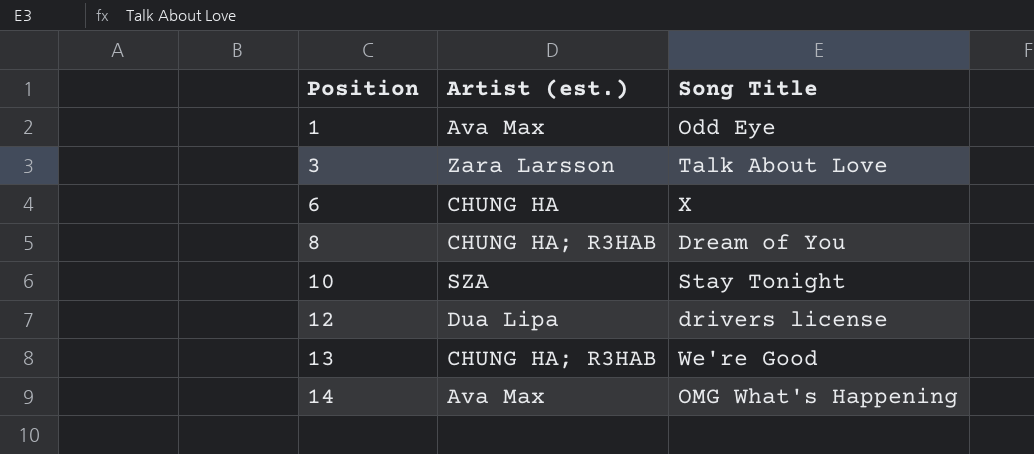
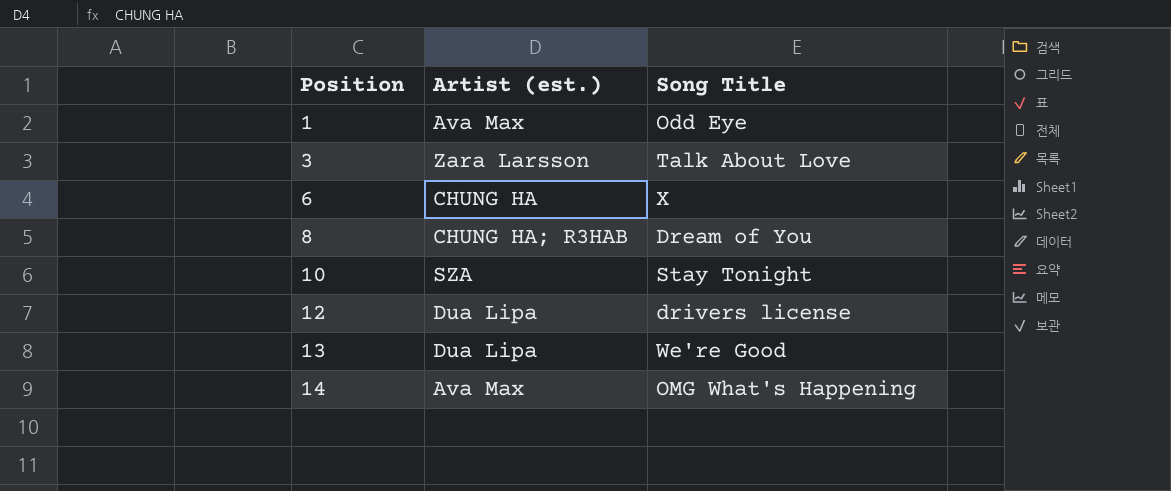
13 | Artist (est.): CHUNG HA; R3HAB -> Dua Lipa

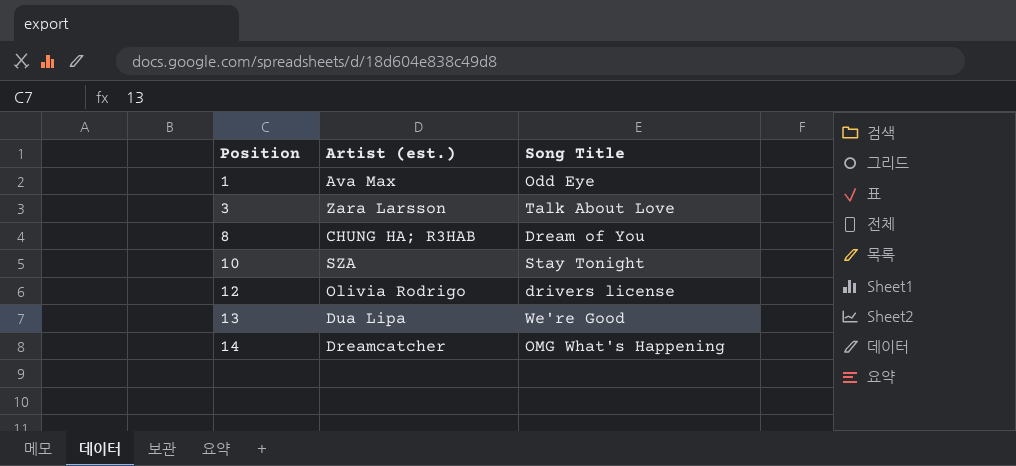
row 6: CHUNG HA | X -> none
12 | Artist (est.): Dua Lipa -> Olivia Rodrigo
14 | Artist (est.): Ava Max -> Dreamcatcher

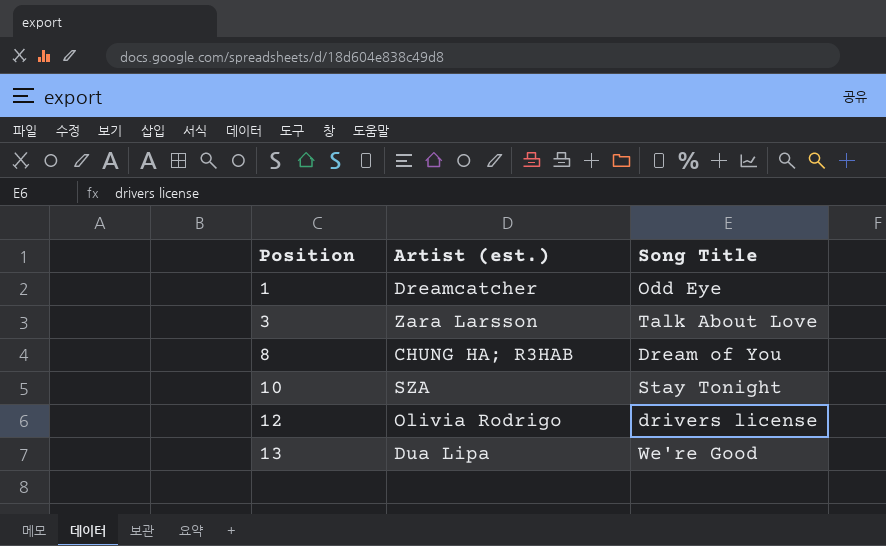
row 14: Dreamcatcher | OMG What's Happening -> none
1 | Artist (est.): Ava Max -> Dreamcatcher

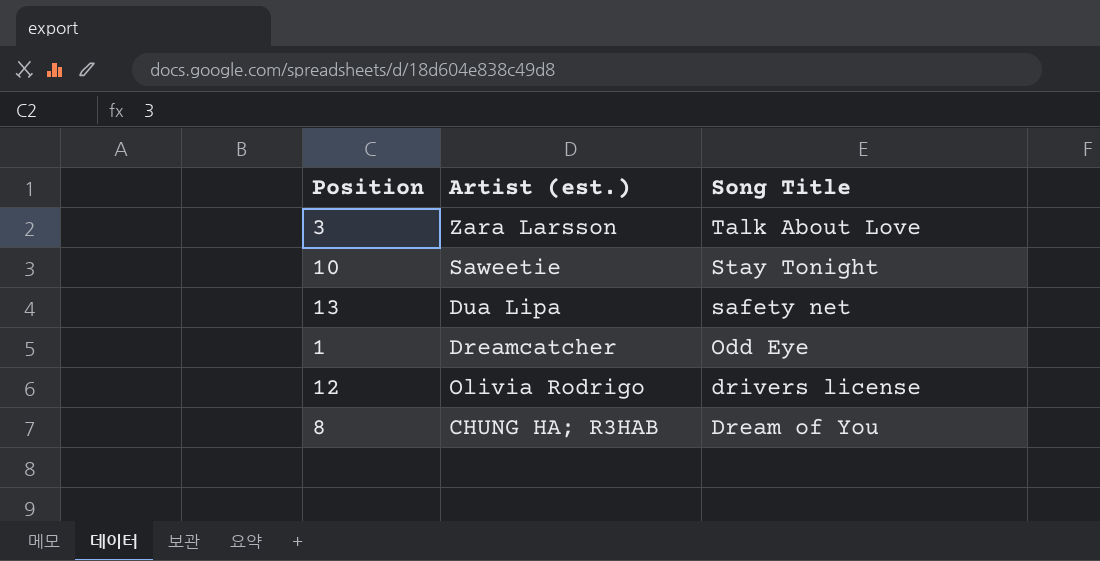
row order: Position ascending -> Song Title descending
10 | Artist (est.): SZA -> Saweetie
13 | Song Title: We're Good -> safety net

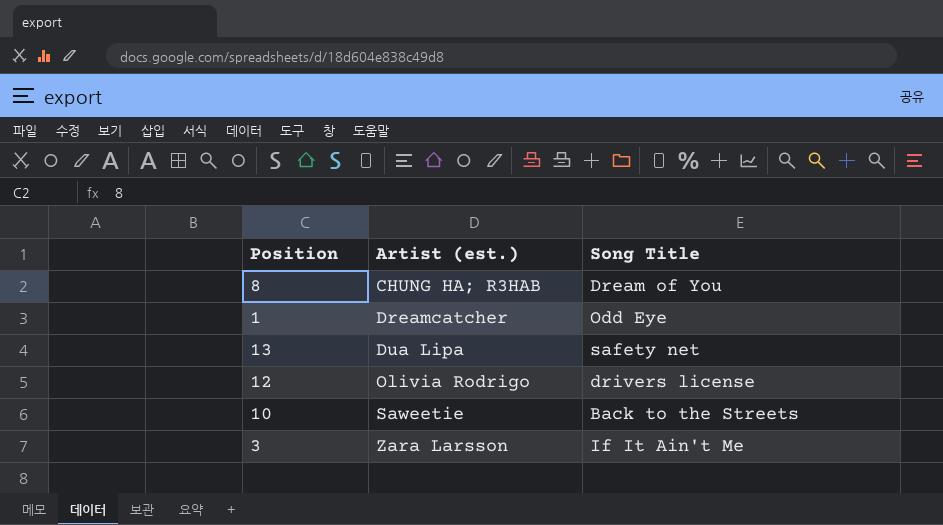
row order: Song Title descending -> Artist (est.) ascending
10 | Song Title: Stay Tonight -> Back to the Streets
3 | Song Title: Talk About Love -> If It Ain't Me

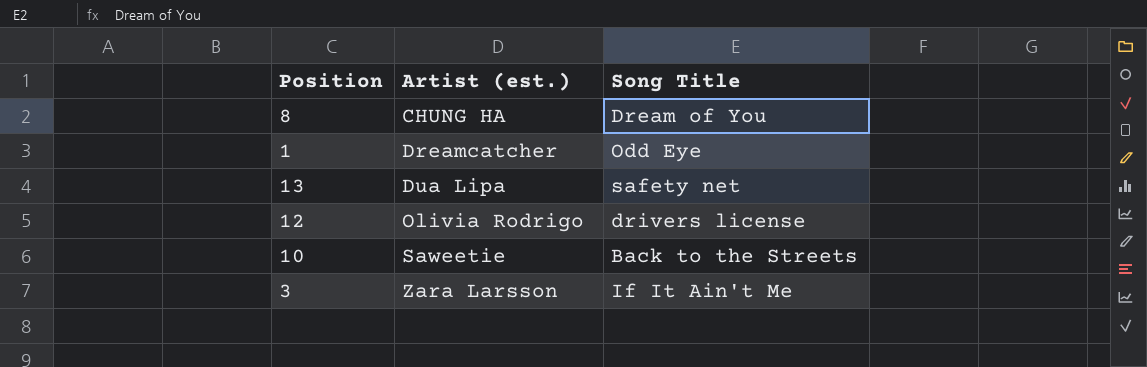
8 | Artist (est.): CHUNG HA; R3HAB -> CHUNG HA

